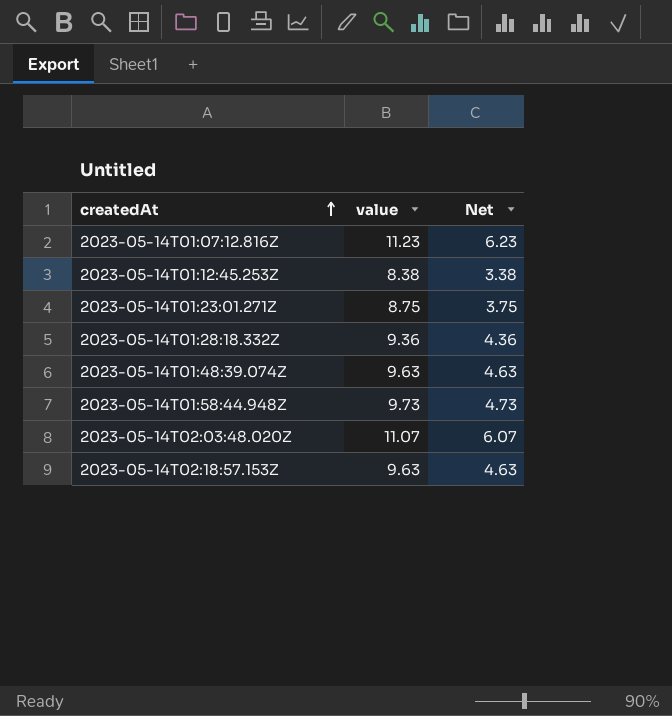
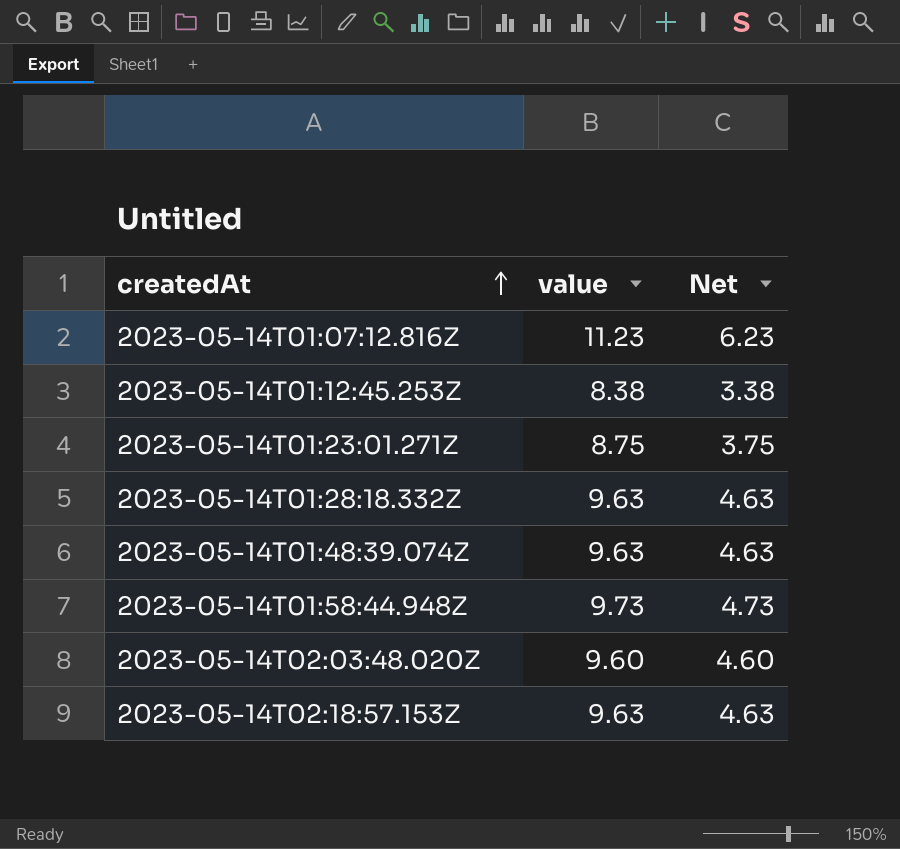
2023-05-14T01:28:18.332Z | value: 9.36 -> 9.63
2023-05-14T01:28:18.332Z | Net: 4.36 -> 4.63
2023-05-14T02:03:48.020Z | value: 11.07 -> 9.60
2023-05-14T02:03:48.020Z | Net: 6.07 -> 4.60

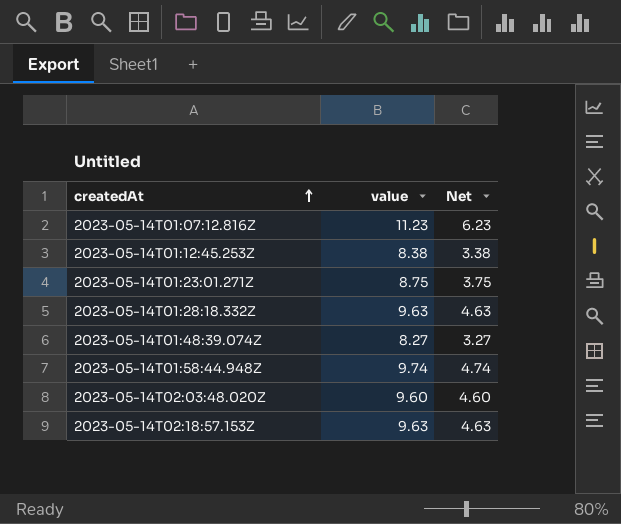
2023-05-14T01:48:39.074Z | value: 9.63 -> 8.27
2023-05-14T01:48:39.074Z | Net: 4.63 -> 3.27
2023-05-14T01:58:44.948Z | value: 9.73 -> 9.74
2023-05-14T01:58:44.948Z | Net: 4.73 -> 4.74

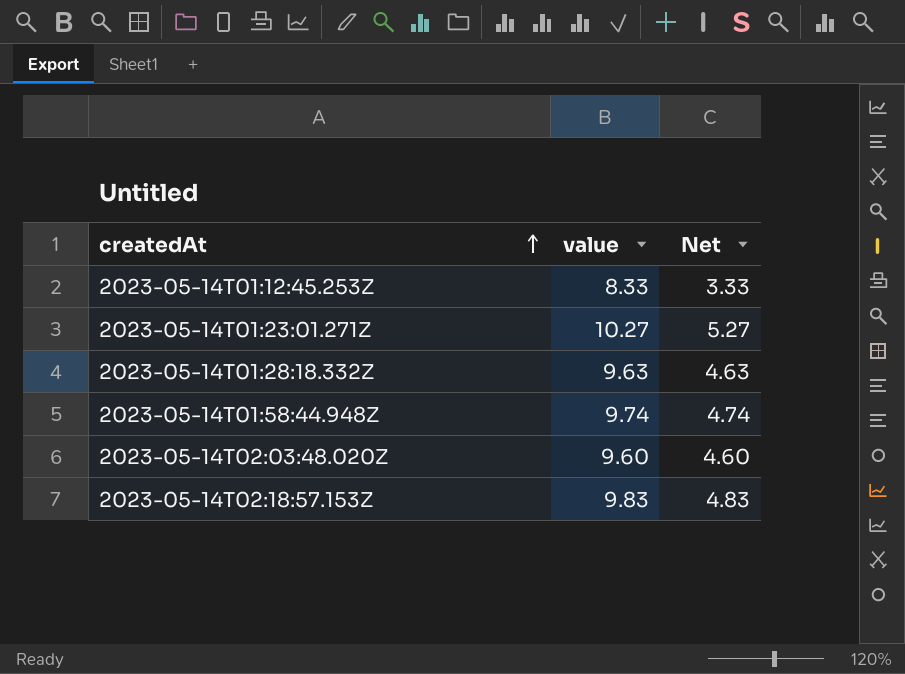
row 2023-05-14T01:07:12.816Z: 11.23 | 6.23 -> none
row 2023-05-14T01:48:39.074Z: 8.27 | 3.27 -> none
2023-05-14T01:12:45.253Z | value: 8.38 -> 8.33
2023-05-14T01:12:45.253Z | Net: 3.38 -> 3.33
2023-05-14T01:23:01.271Z | value: 8.75 -> 10.27
2023-05-14T01:23:01.271Z | Net: 3.75 -> 5.27
2023-05-14T02:18:57.153Z | value: 9.63 -> 9.83
2023-05-14T02:18:57.153Z | Net: 4.63 -> 4.83

